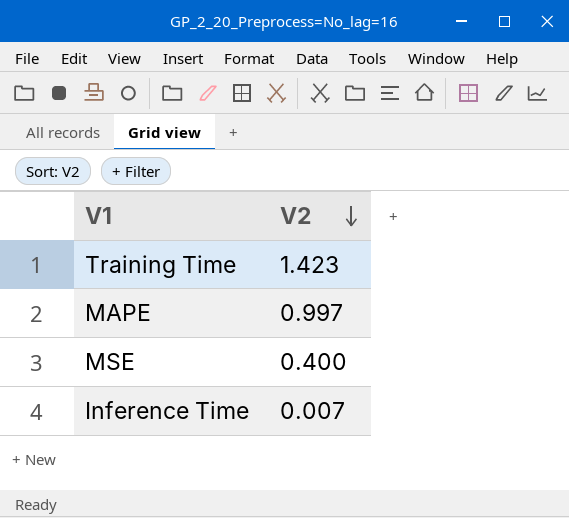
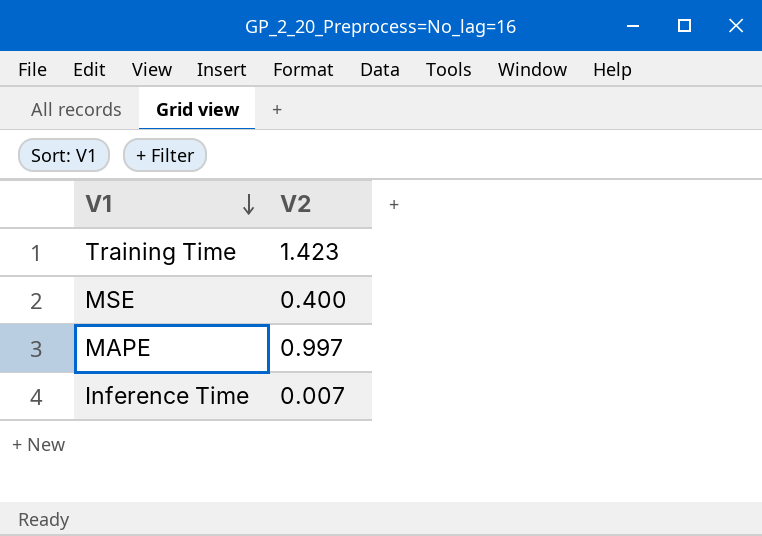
row order: V2 descending -> V1 descending

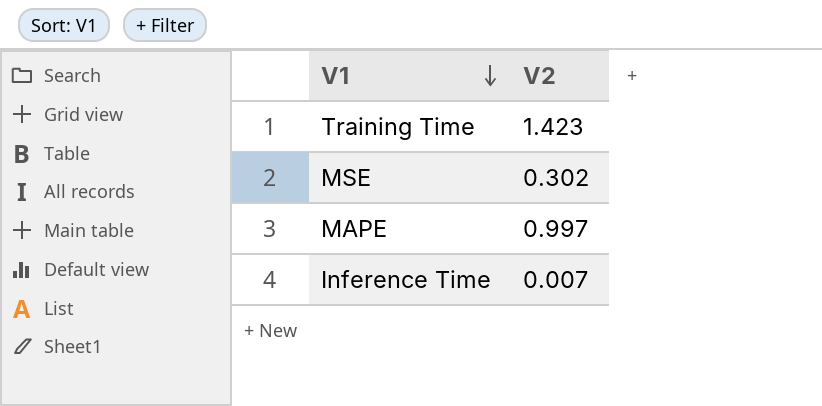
MSE | V2: 0.400 -> 0.302

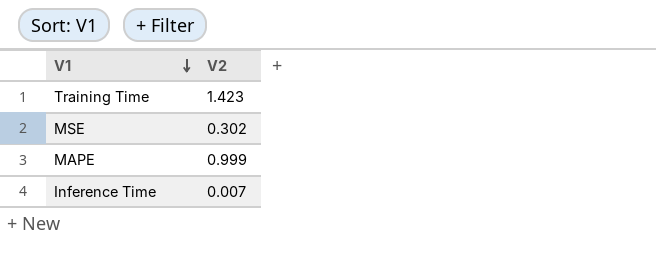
MAPE | V2: 0.997 -> 0.999

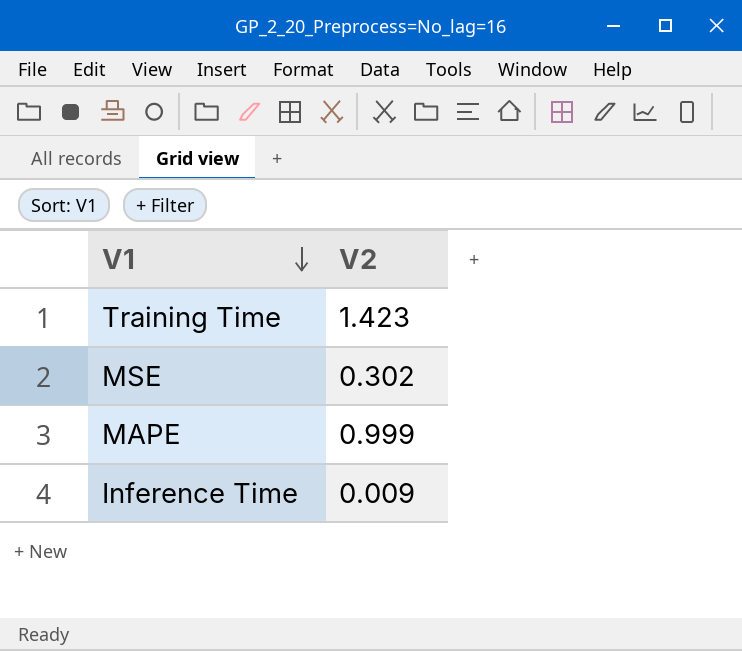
Inference Time | V2: 0.007 -> 0.009

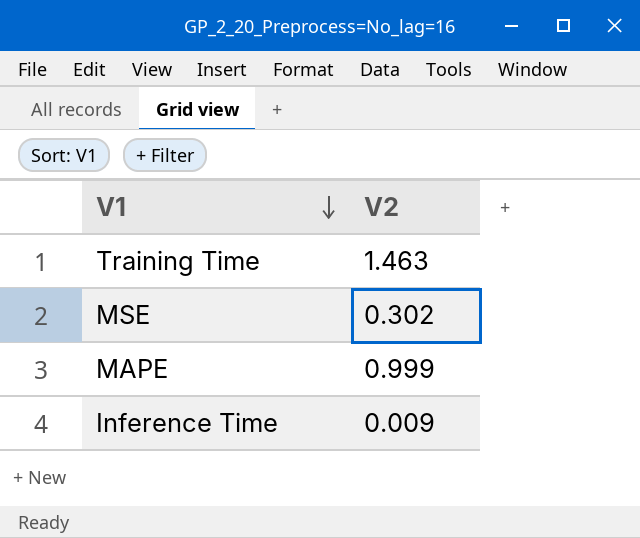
Training Time | V2: 1.423 -> 1.463

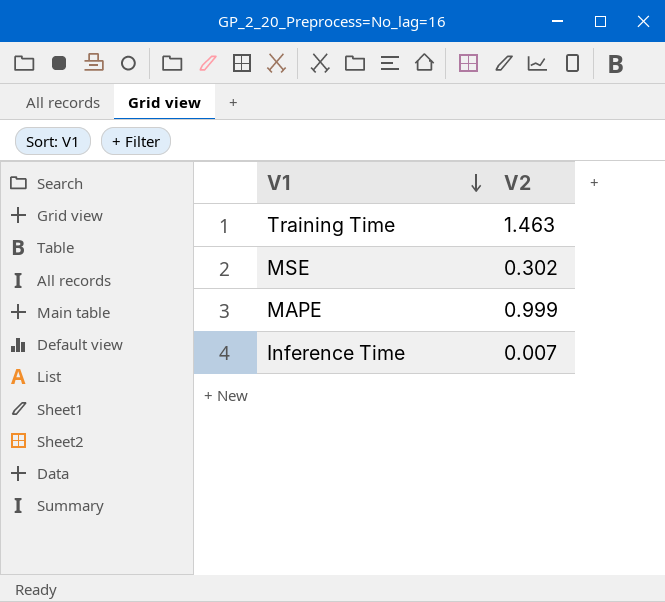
Inference Time | V2: 0.009 -> 0.007

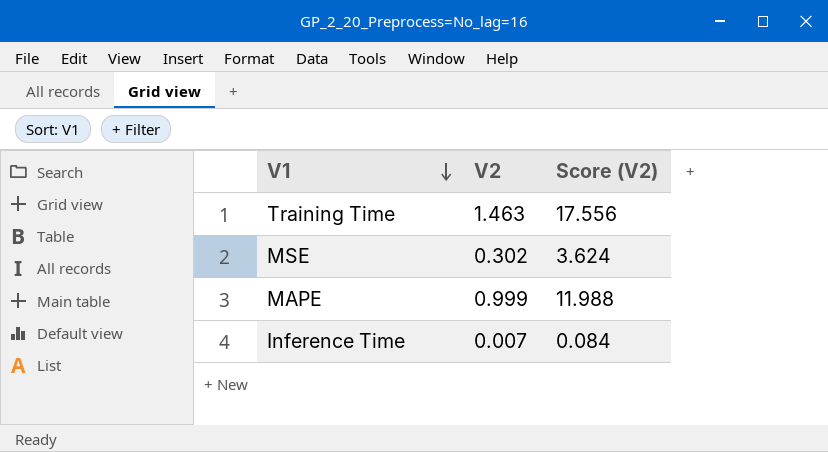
column Score (V2) | formula: none -> [V2] * 12

